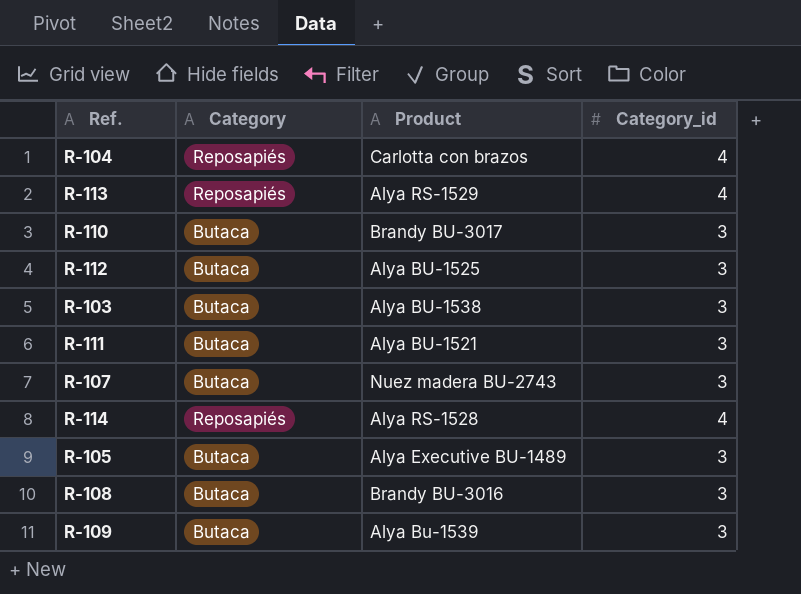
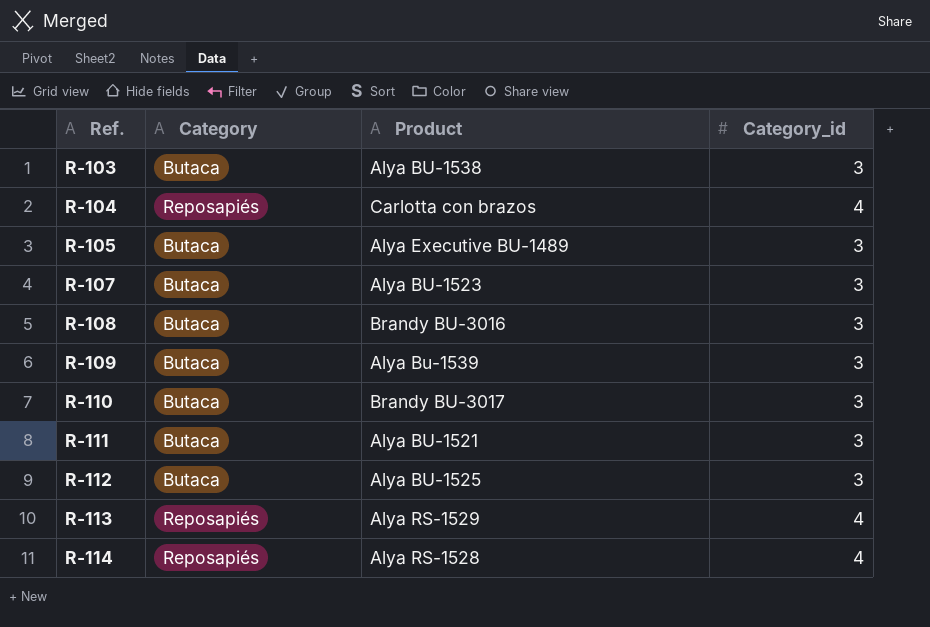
row order: none -> Ref. ascending
R-107 | Product: Nuez madera BU-2743 -> Alya BU-1523

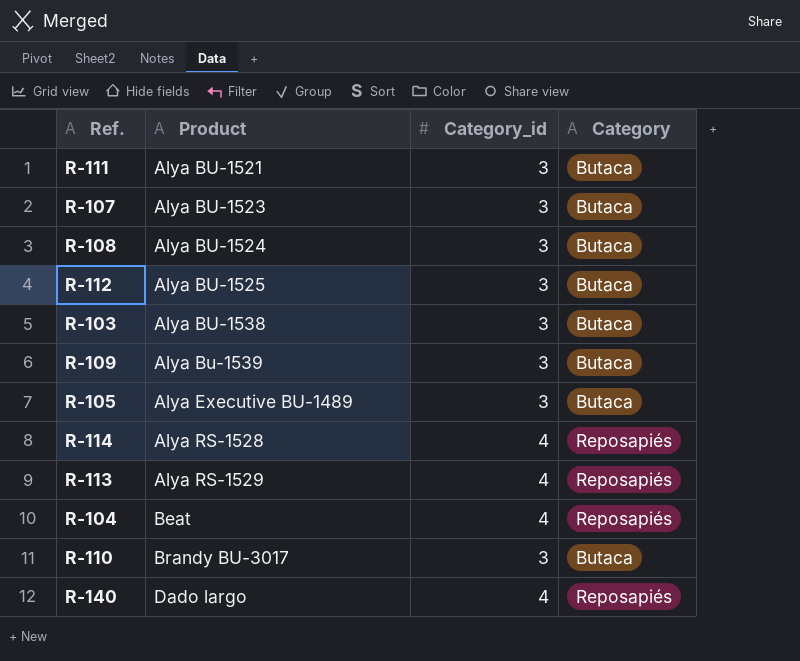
row order: Ref. ascending -> Product ascending
column Category | position: 2 -> 4
R-108 | Product: Brandy BU-3016 -> Alya BU-1524
R-104 | Product: Carlotta con brazos -> Beat
row R-140: none -> Dado largo | 4 | Reposapiés

